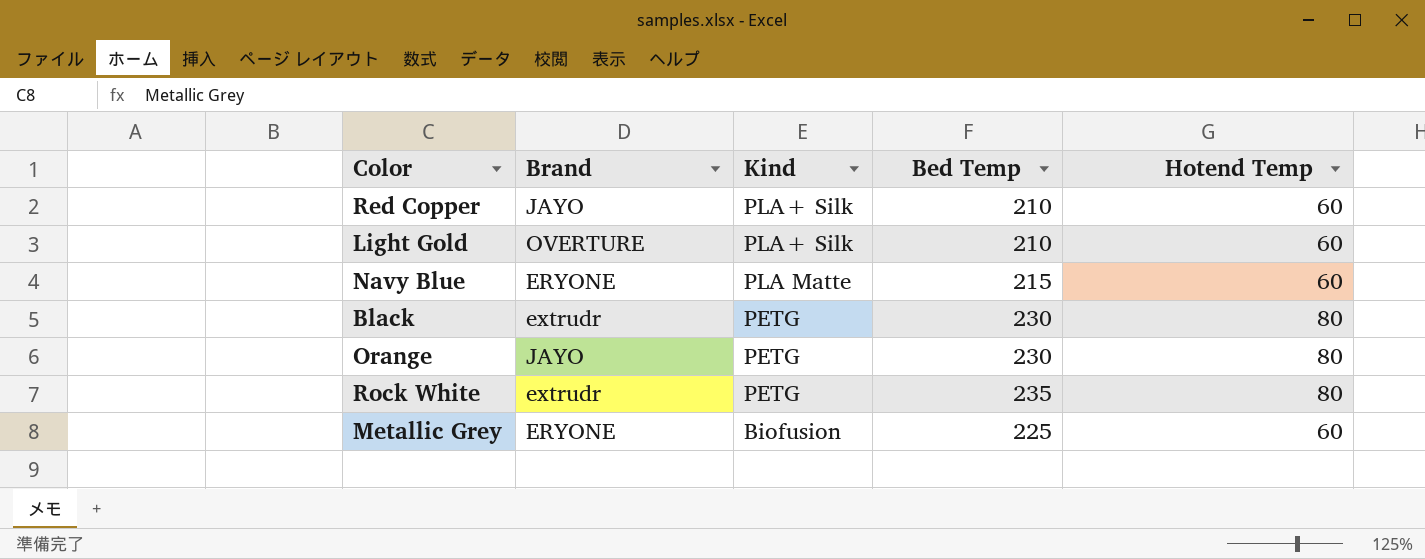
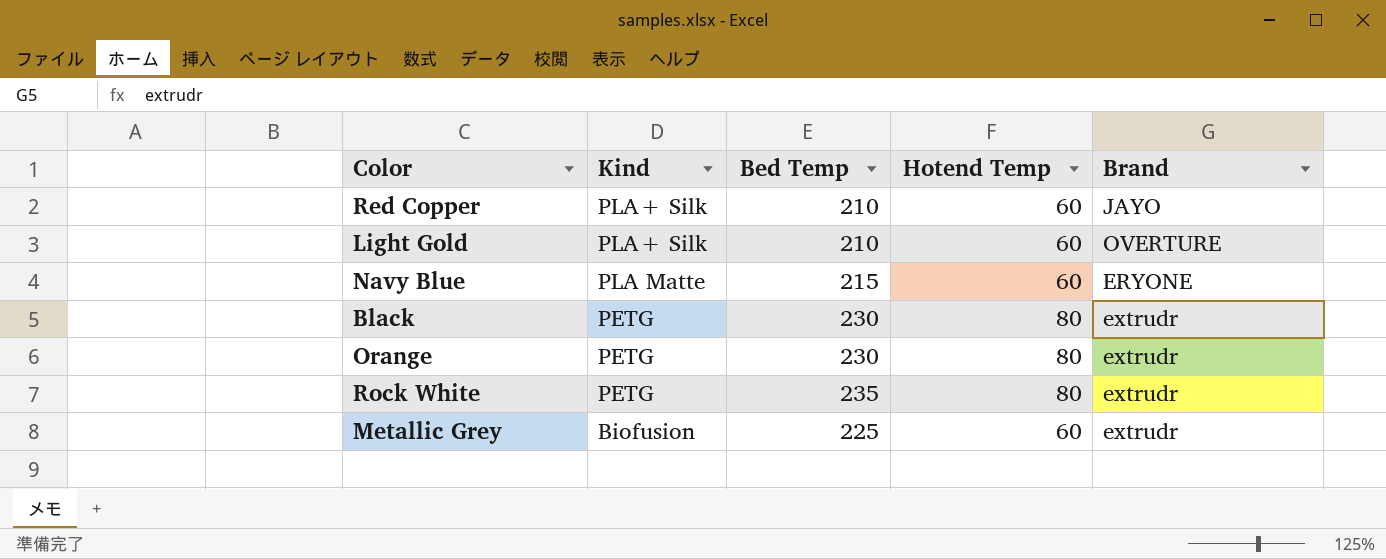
column Brand | position: 2 -> 5
Orange | Brand: JAYO -> extrudr
Metallic Grey | Brand: ERYONE -> extrudr

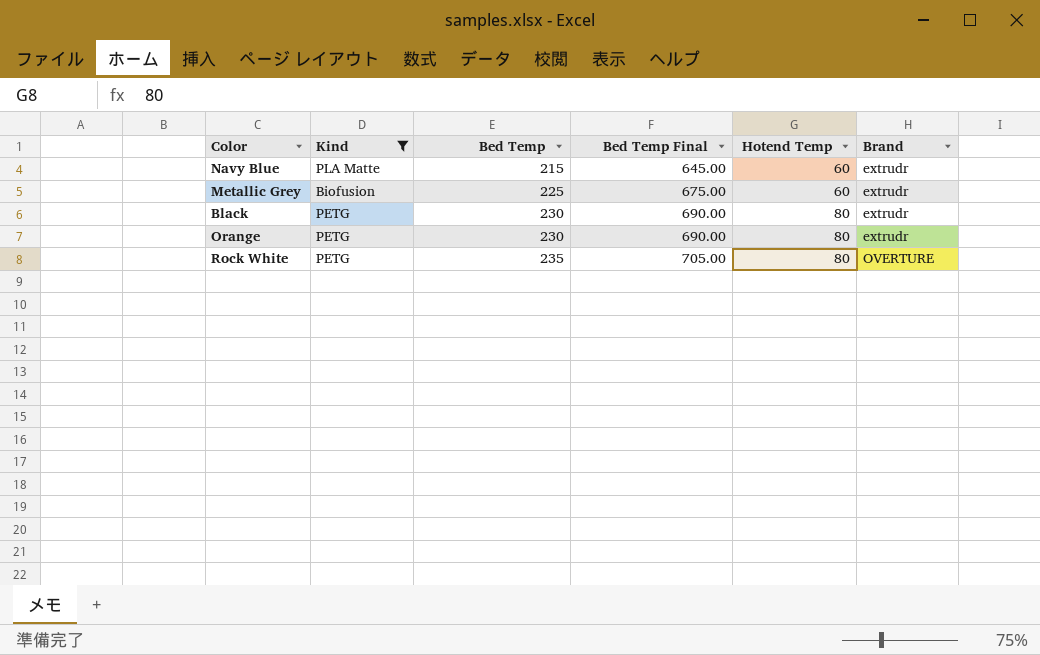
filter: none -> Kind != PLA+ Silk
row order: Kind descending -> Bed Temp ascending
column Bed Temp Final | formula: none -> [Bed Temp] * 3
Navy Blue | Brand: ERYONE -> extrudr
Rock White | Brand: extrudr -> OVERTURE

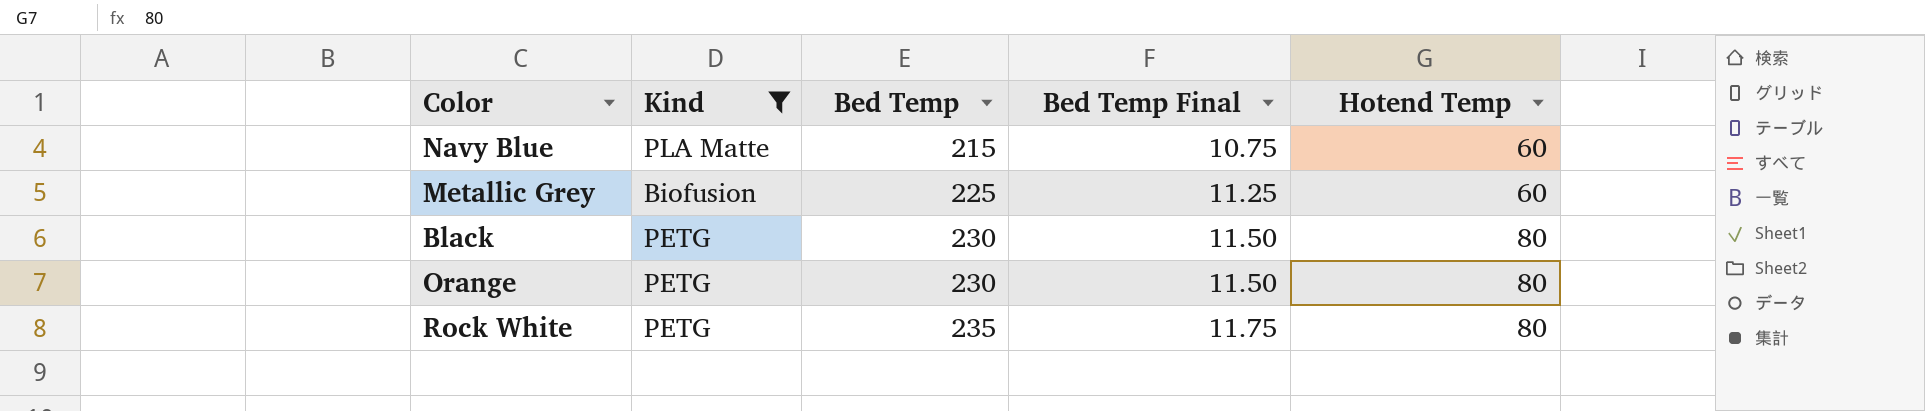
column Brand | position: 6 -> none
column Bed Temp Final | formula: [Bed Temp] * 3 -> [Bed Temp] * 0.05

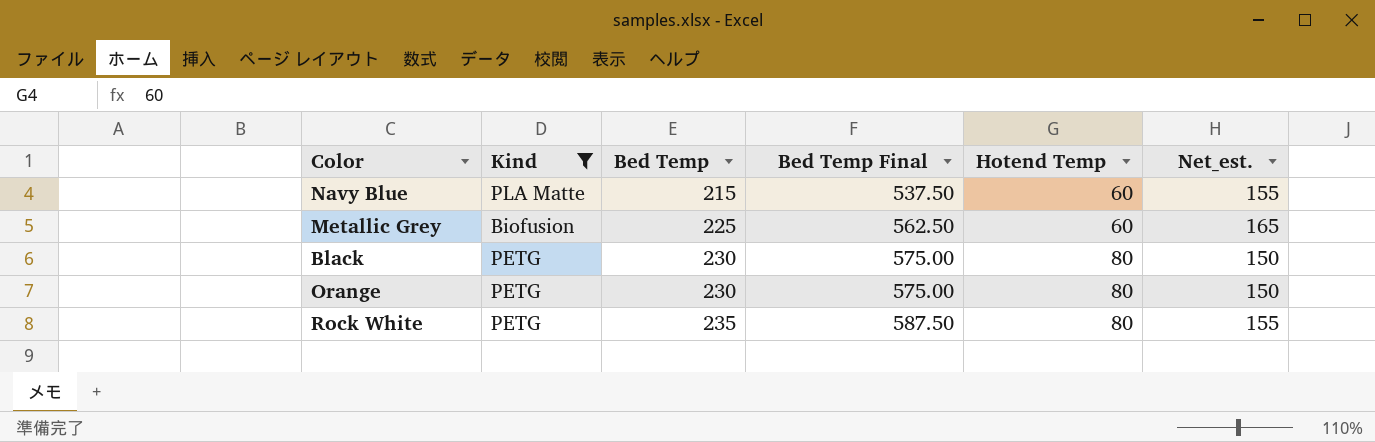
column Bed Temp Final | formula: [Bed Temp] * 0.05 -> [Bed Temp] * 2.5
column Net_est. | formula: none -> [Bed Temp] - [Hotend Temp]

